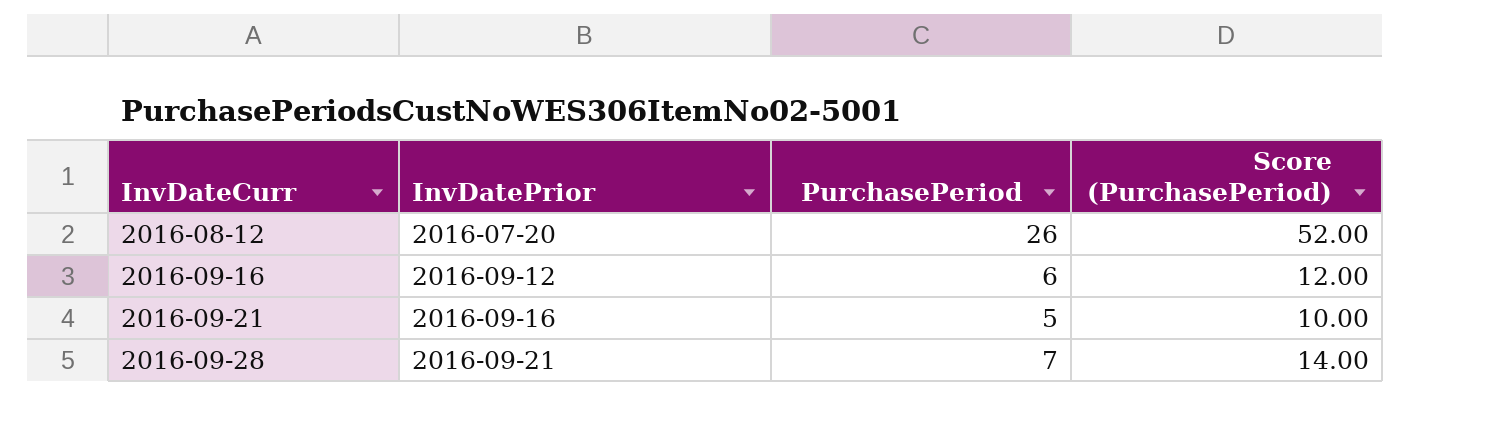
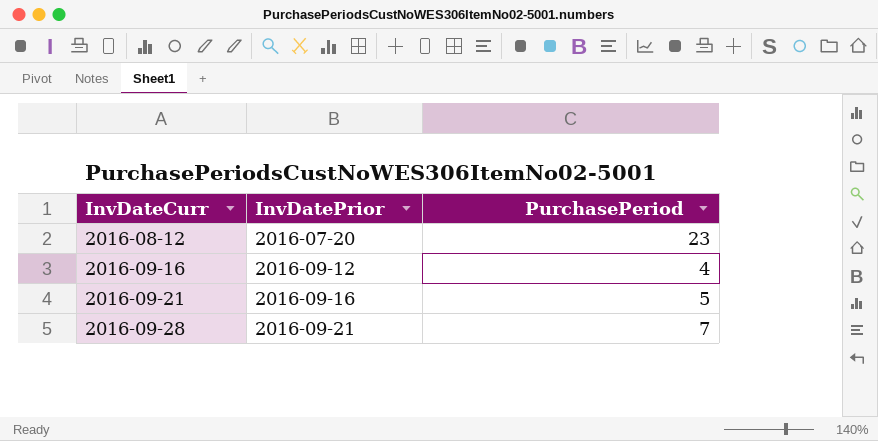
column Score (PurchasePeriod) | formula: [PurchasePeriod] * 2 -> none
2016-08-12 | PurchasePeriod: 26 -> 23
2016-09-16 | PurchasePeriod: 6 -> 4

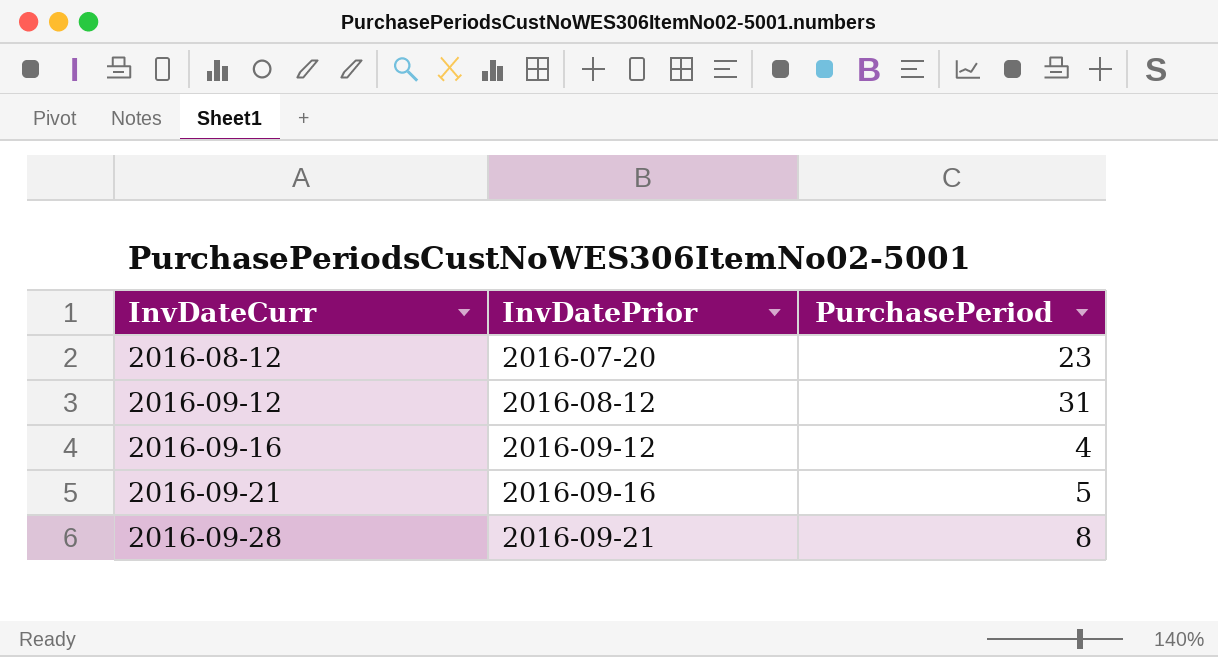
row 2016-09-12: none -> 2016-08-12 | 31
2016-09-28 | PurchasePeriod: 7 -> 8

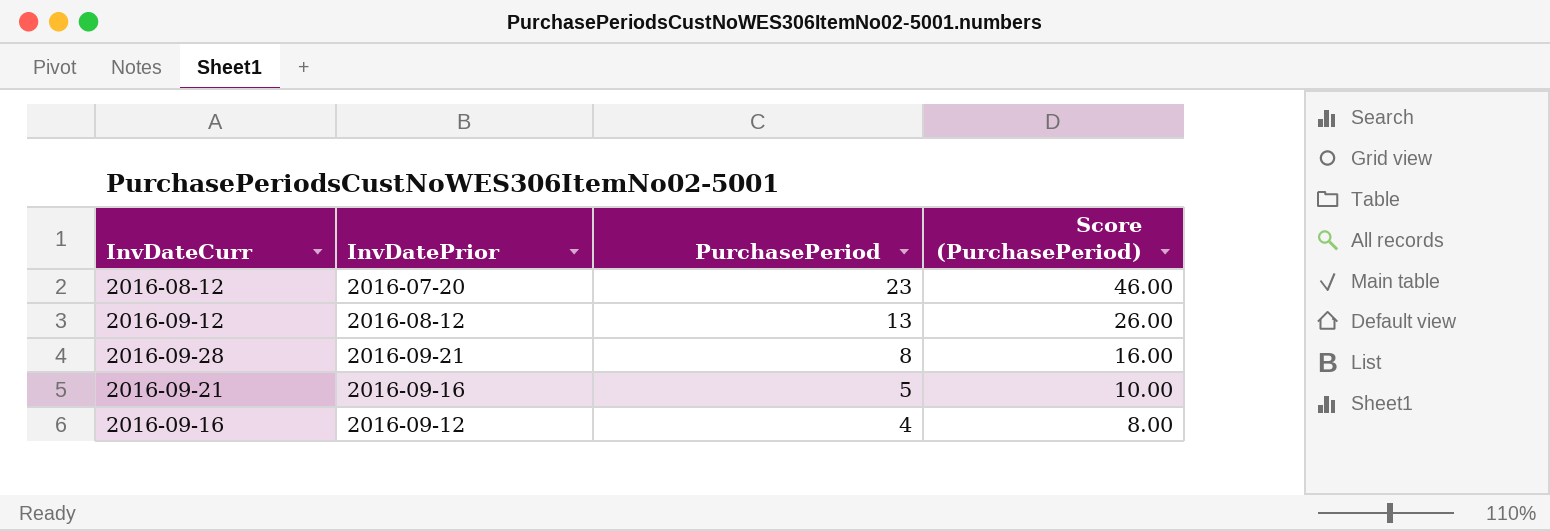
row order: InvDateCurr ascending -> PurchasePeriod descending
column Score (PurchasePeriod) | formula: none -> [PurchasePeriod] * 2
2016-09-12 | PurchasePeriod: 31 -> 13

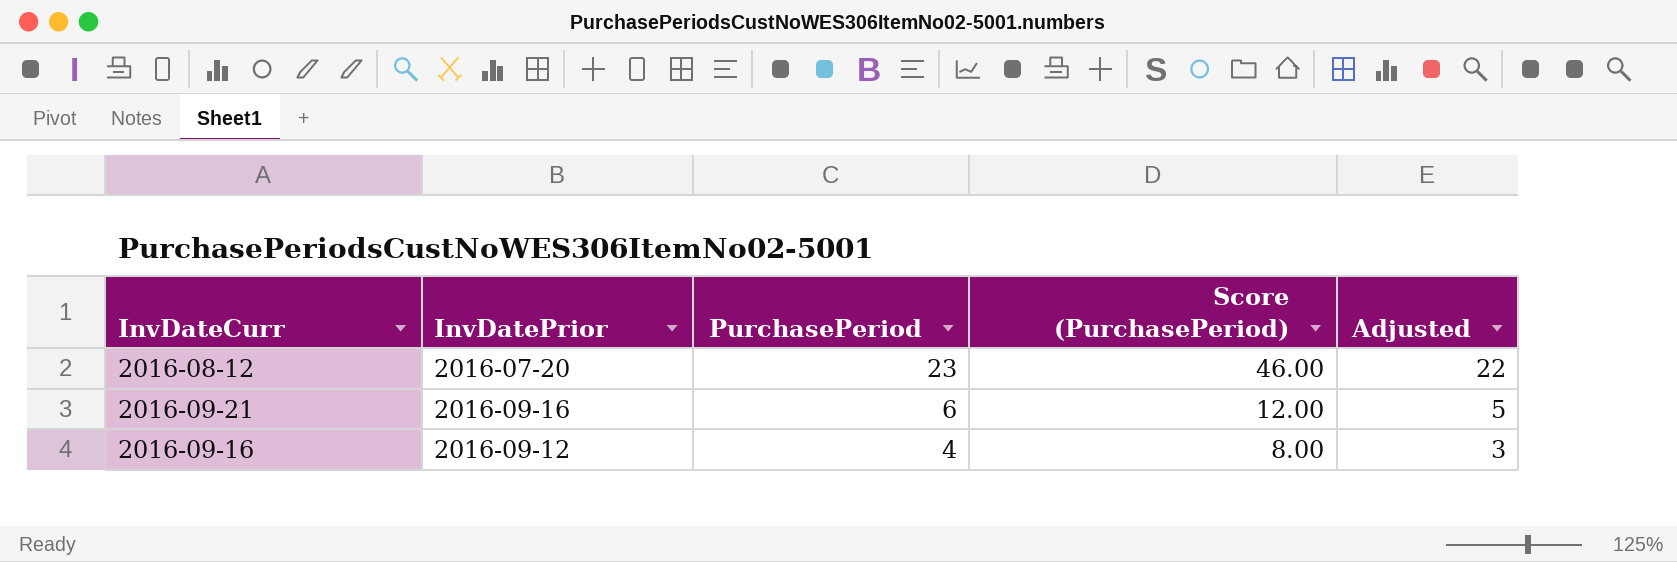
column Adjusted | formula: none -> [PurchasePeriod] - 1
row 2016-09-12: 2016-08-12 | 13 | 26.00 -> none
row 2016-09-28: 2016-09-21 | 8 | 16.00 -> none
2016-09-21 | PurchasePeriod: 5 -> 6
2016-09-21 | Score (PurchasePeriod): 10.00 -> 12.00

